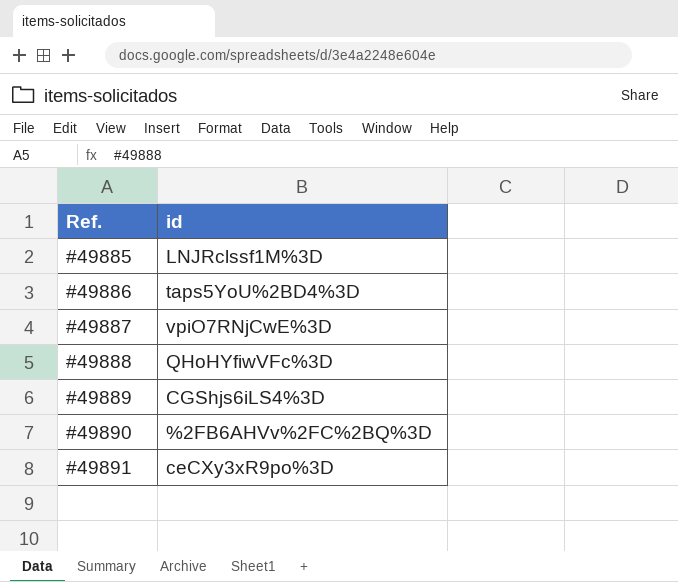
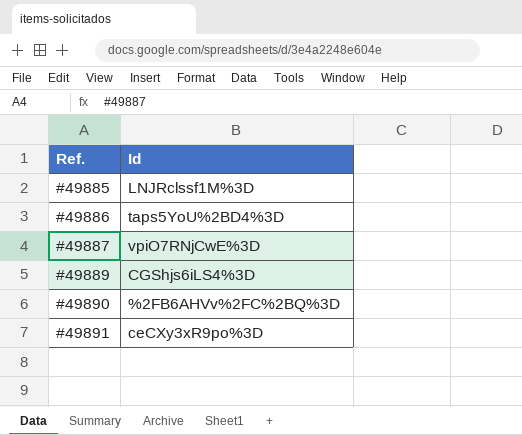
column name: id -> Id
row #49888: QHoHYfiwVFc%3D -> none

